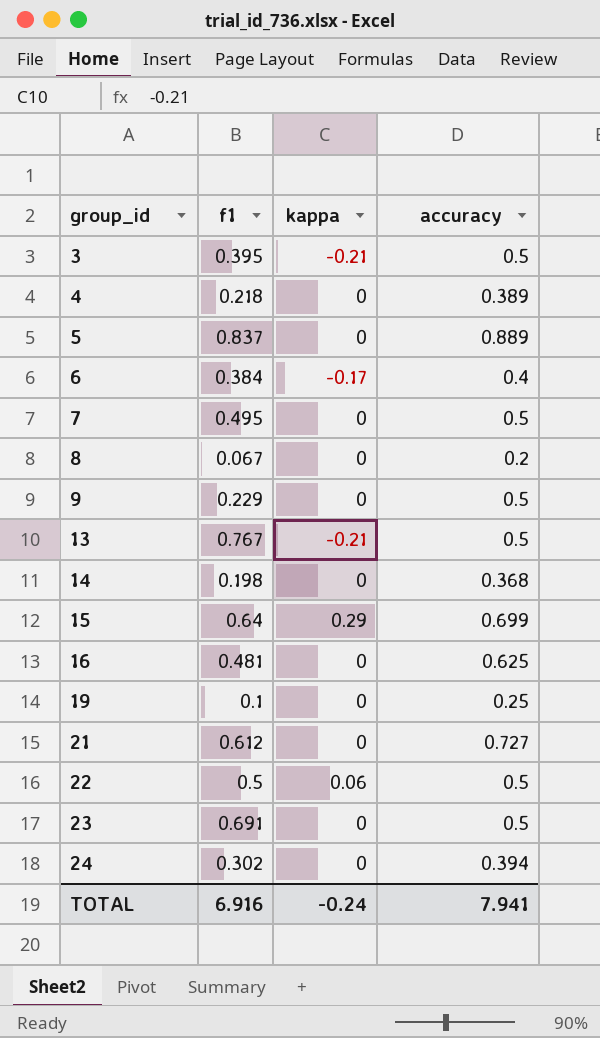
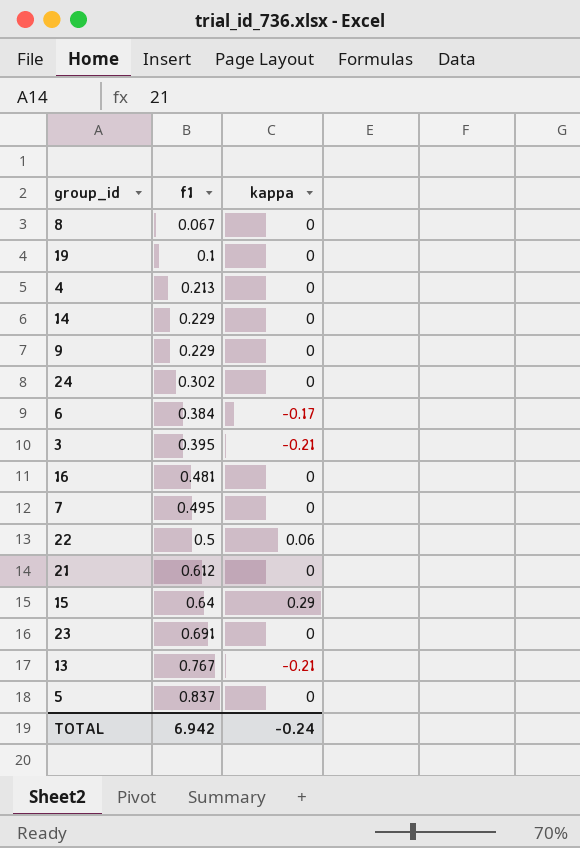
row order: group_id ascending -> f1 ascending
column accuracy | position: 4 -> none
4 | f1: 0.218 -> 0.213
14 | f1: 0.198 -> 0.229
TOTAL | f1: 6.916 -> 6.942

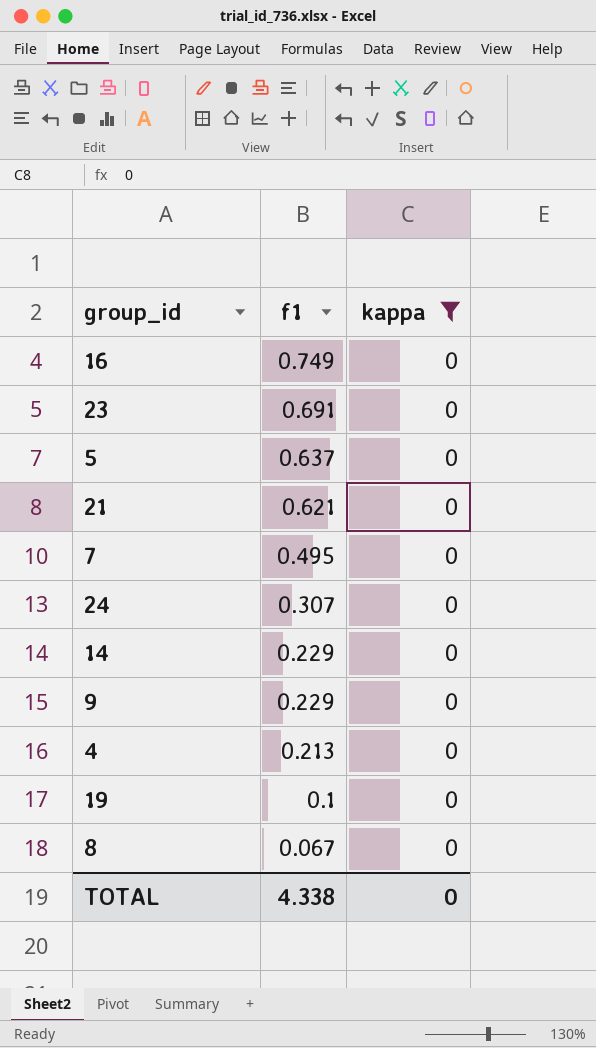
filter: none -> kappa = 0
row order: f1 ascending -> f1 descending
16 | f1: 0.481 -> 0.749
5 | f1: 0.837 -> 0.637
21 | f1: 0.612 -> 0.621
24 | f1: 0.302 -> 0.307
TOTAL | f1: 6.942 -> 4.338
TOTAL | kappa: -0.24 -> 0

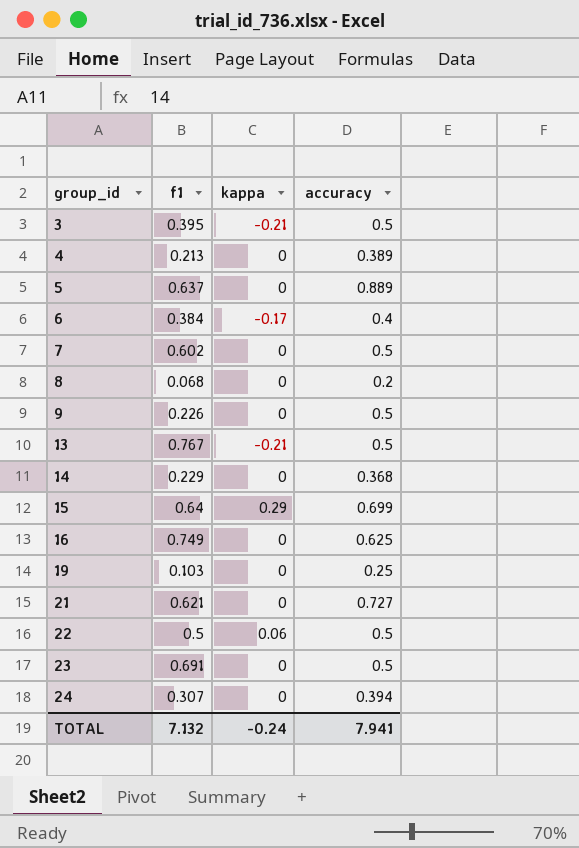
filter: kappa = 0 -> none
row order: f1 descending -> group_id ascending
column accuracy | position: none -> 4
7 | f1: 0.495 -> 0.602
8 | f1: 0.067 -> 0.068
9 | f1: 0.229 -> 0.226
19 | f1: 0.1 -> 0.103
TOTAL | f1: 4.338 -> 7.132
TOTAL | kappa: 0 -> -0.24

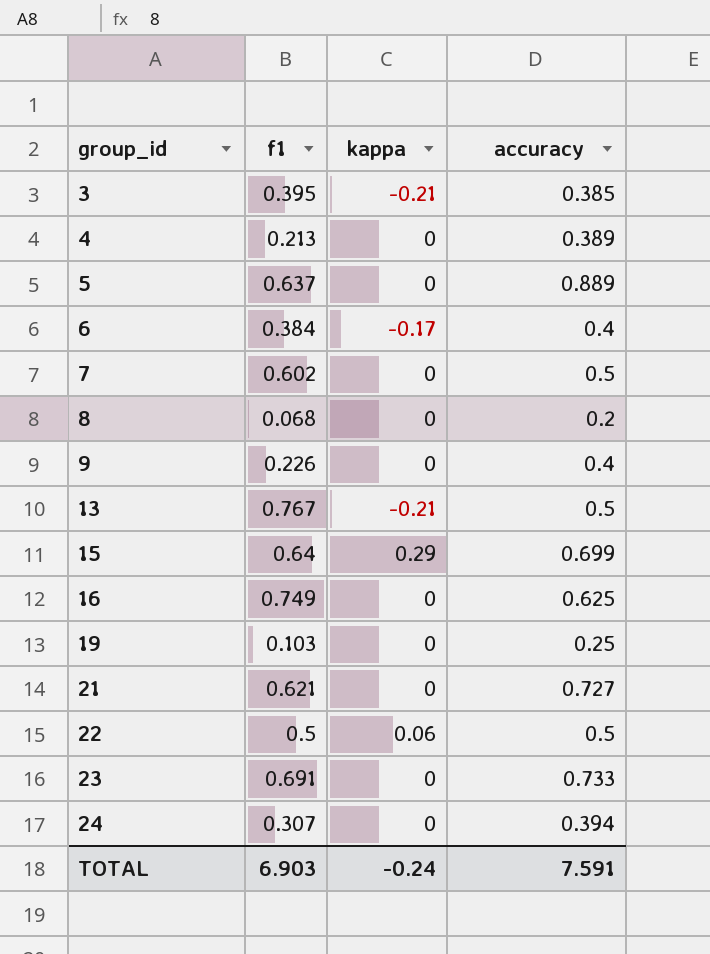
row 14: 0.229 | 0 | 0.368 -> none
3 | accuracy: 0.5 -> 0.385
9 | accuracy: 0.5 -> 0.4
23 | accuracy: 0.5 -> 0.733
TOTAL | f1: 7.132 -> 6.903
TOTAL | accuracy: 7.941 -> 7.591

